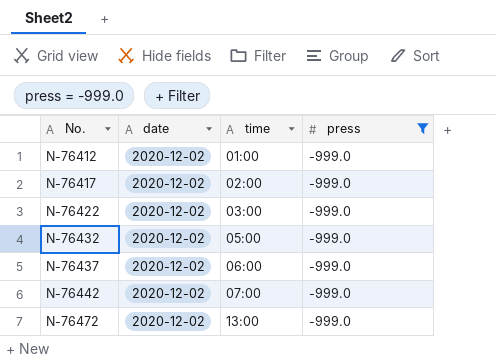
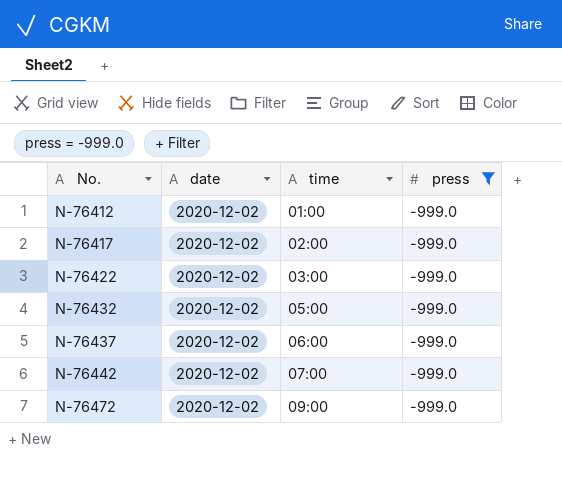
N-76472 | time: 13:00 -> 09:00

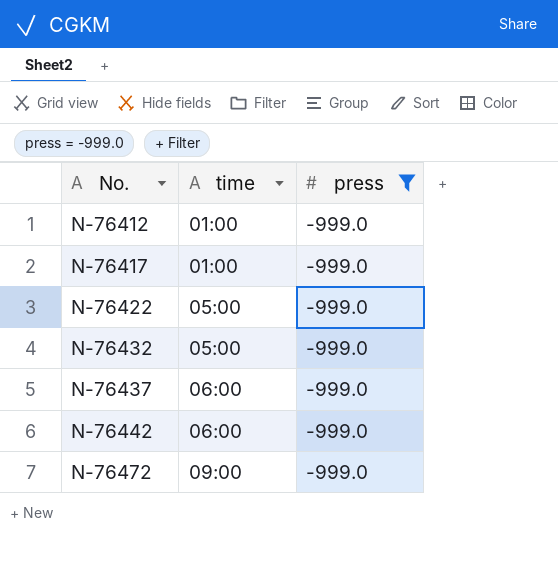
column date | position: 2 -> none
N-76417 | time: 02:00 -> 01:00
N-76422 | time: 03:00 -> 05:00
N-76442 | time: 07:00 -> 06:00

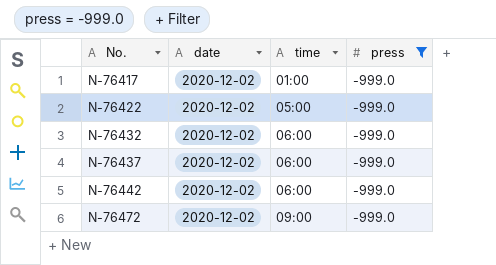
column date | position: none -> 2
row N-76412: 01:00 | -999.0 -> none
N-76432 | time: 05:00 -> 06:00

